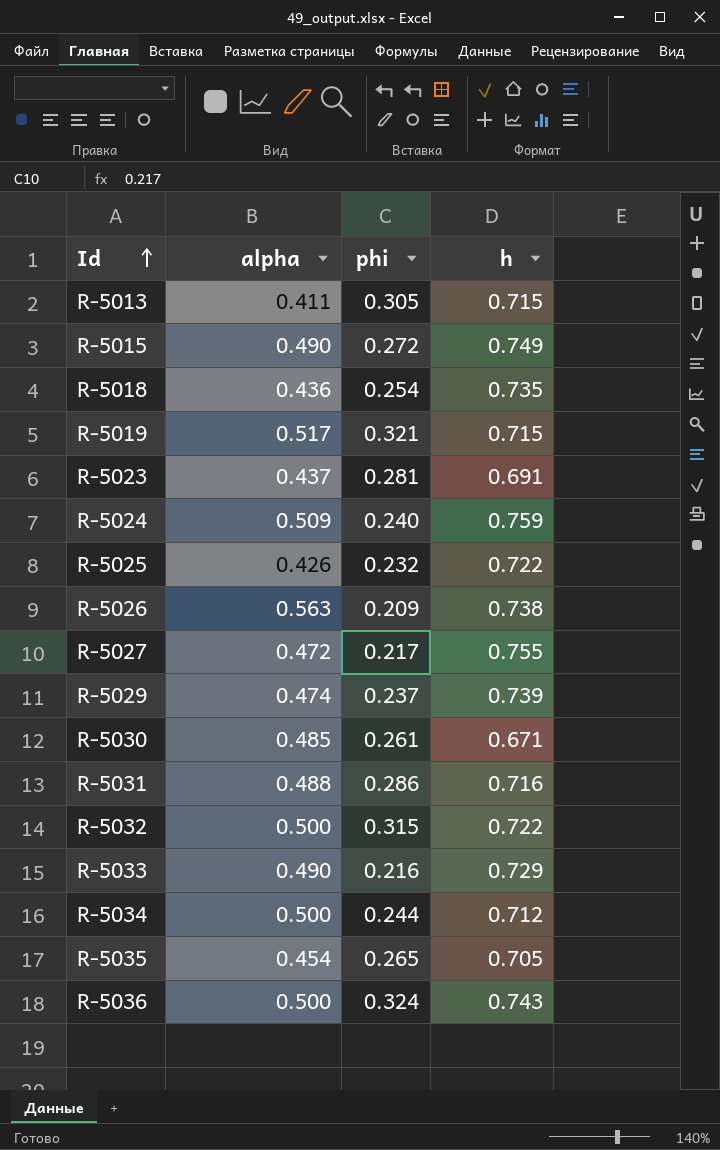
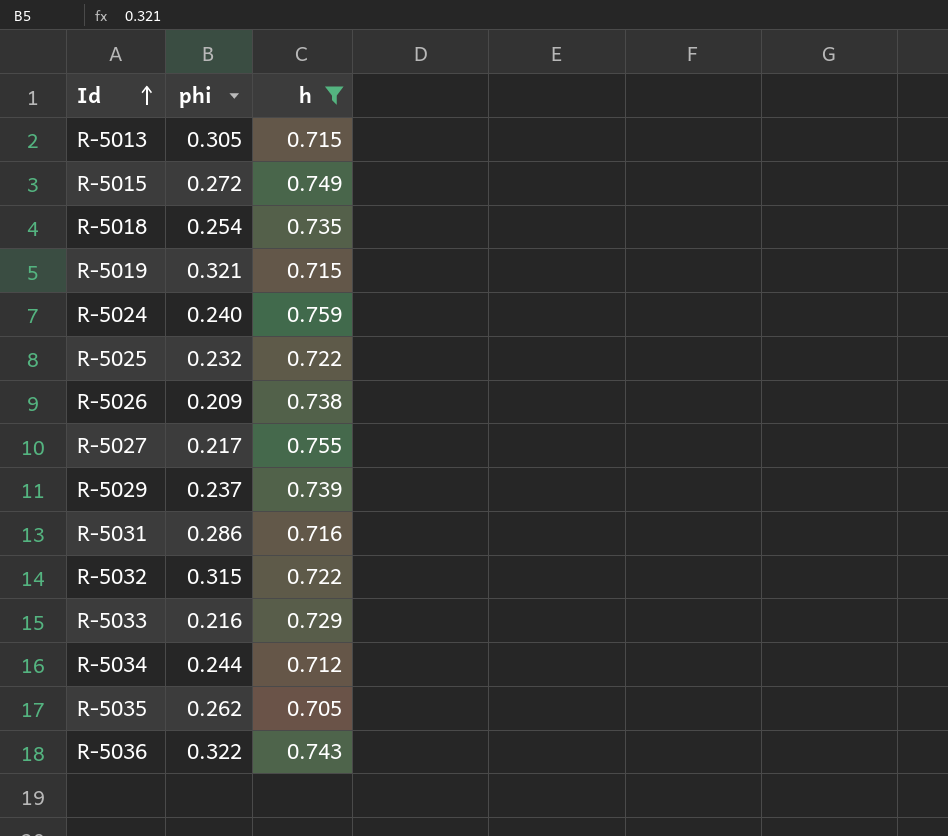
filter: none -> h >= 0.705
column alpha | position: 2 -> none
R-5035 | phi: 0.265 -> 0.262
R-5036 | phi: 0.324 -> 0.322

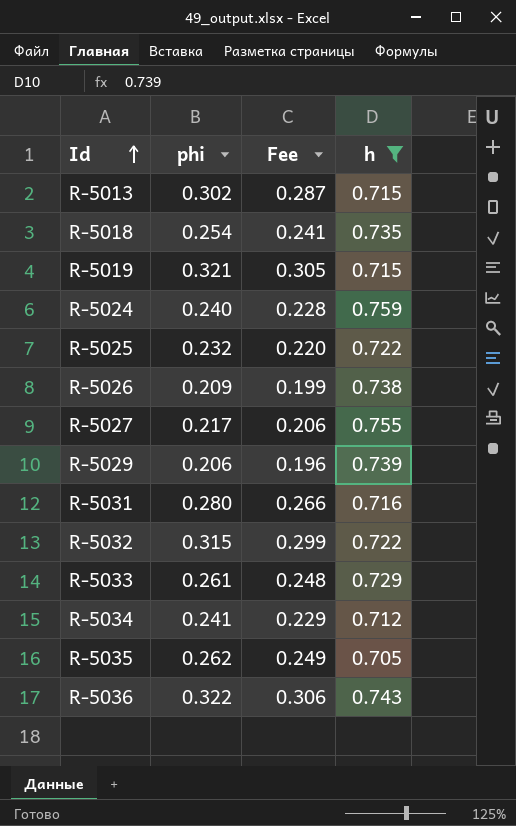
column Fee | formula: none -> [phi] * 0.95
row R-5015: 0.272 | 0.749 -> none
R-5013 | phi: 0.305 -> 0.302
R-5029 | phi: 0.237 -> 0.206
R-5031 | phi: 0.286 -> 0.280
R-5033 | phi: 0.216 -> 0.261
R-5034 | phi: 0.244 -> 0.241

